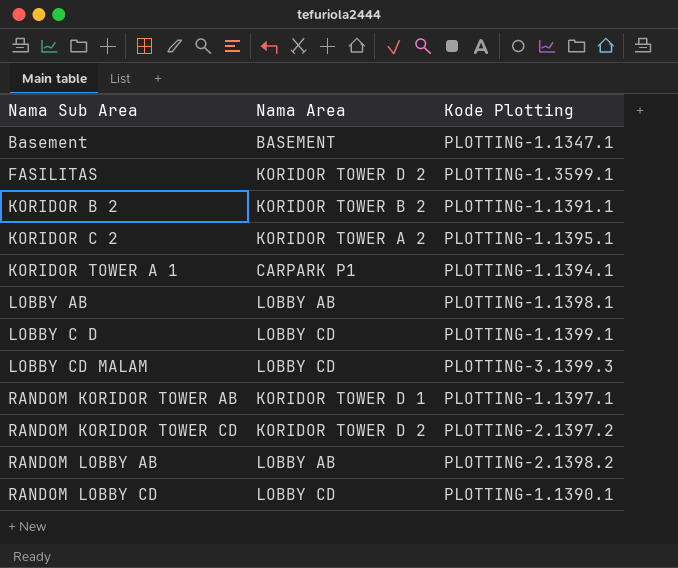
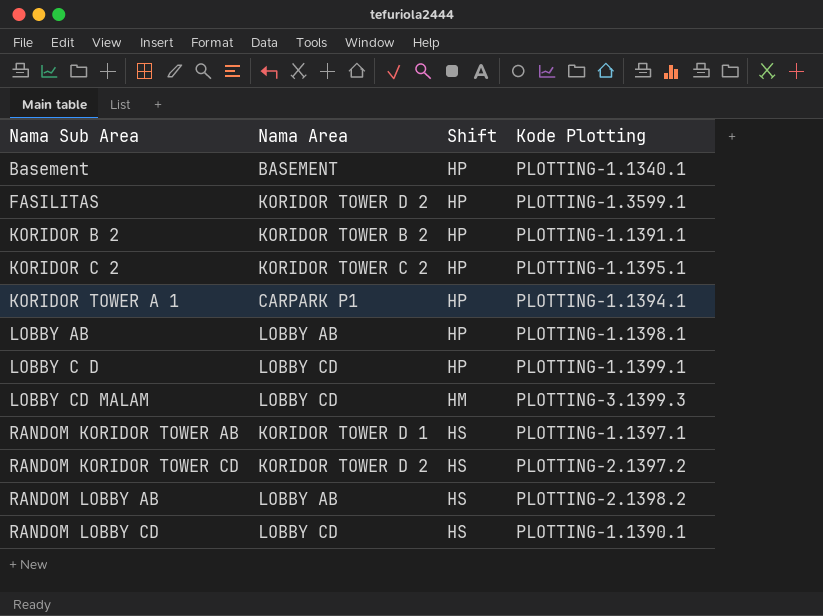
column Shift | position: none -> 3
Basement | Kode Plotting: PLOTTING-1.1347.1 -> PLOTTING-1.1340.1
KORIDOR C 2 | Nama Area: KORIDOR TOWER A 2 -> KORIDOR TOWER C 2

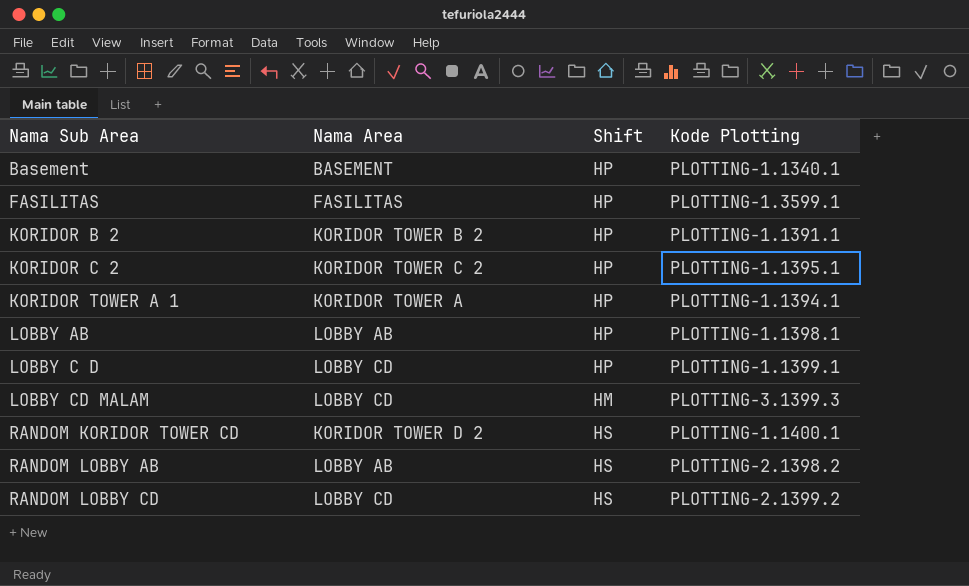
row RANDOM KORIDOR TOWER AB: KORIDOR TOWER D 1 | HS | PLOTTING-1.1397.1 -> none
FASILITAS | Nama Area: KORIDOR TOWER D 2 -> FASILITAS
KORIDOR TOWER A 1 | Nama Area: CARPARK P1 -> KORIDOR TOWER A
RANDOM KORIDOR TOWER CD | Kode Plotting: PLOTTING-2.1397.2 -> PLOTTING-1.1400.1
RANDOM LOBBY CD | Kode Plotting: PLOTTING-1.1390.1 -> PLOTTING-2.1399.2

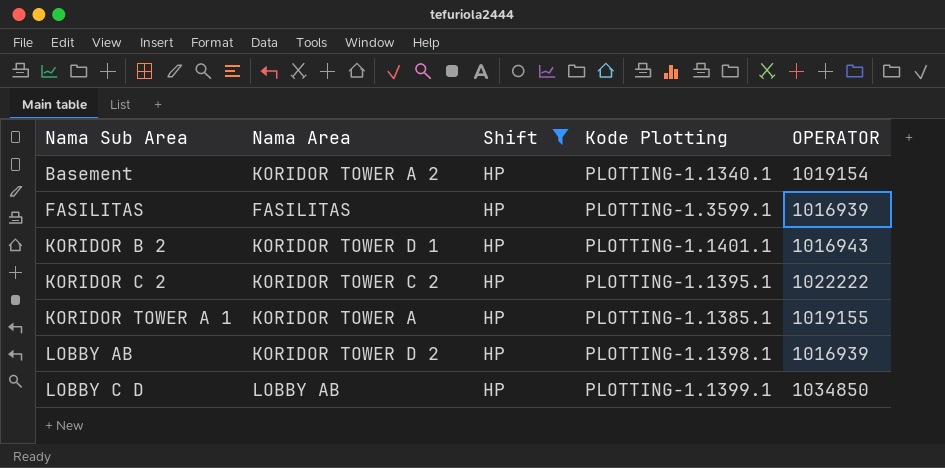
filter: none -> Shift = HP
column OPERATOR | position: none -> 5
Basement | Nama Area: BASEMENT -> KORIDOR TOWER A 2
KORIDOR B 2 | Nama Area: KORIDOR TOWER B 2 -> KORIDOR TOWER D 1
KORIDOR B 2 | Kode Plotting: PLOTTING-1.1391.1 -> PLOTTING-1.1401.1
KORIDOR TOWER A 1 | Kode Plotting: PLOTTING-1.1394.1 -> PLOTTING-1.1385.1
LOBBY AB | Nama Area: LOBBY AB -> KORIDOR TOWER D 2
LOBBY C D | Nama Area: LOBBY CD -> LOBBY AB

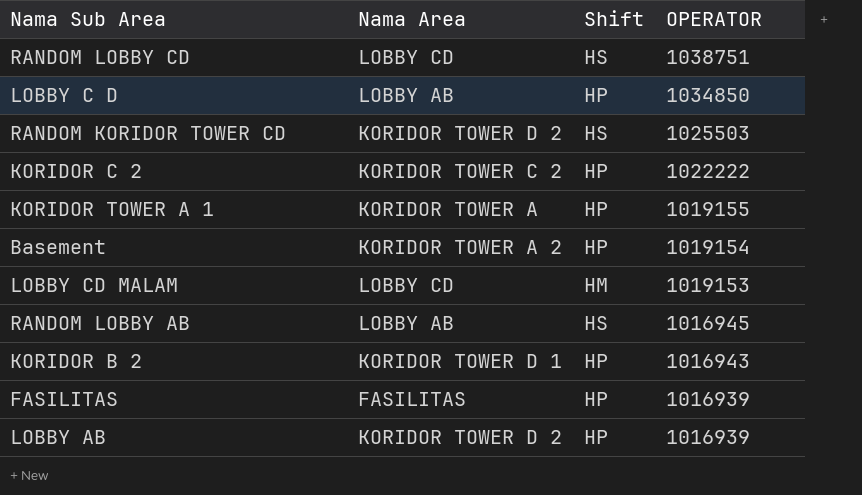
filter: Shift = HP -> none
row order: Nama Sub Area ascending -> OPERATOR descending
column Kode Plotting | position: 4 -> none

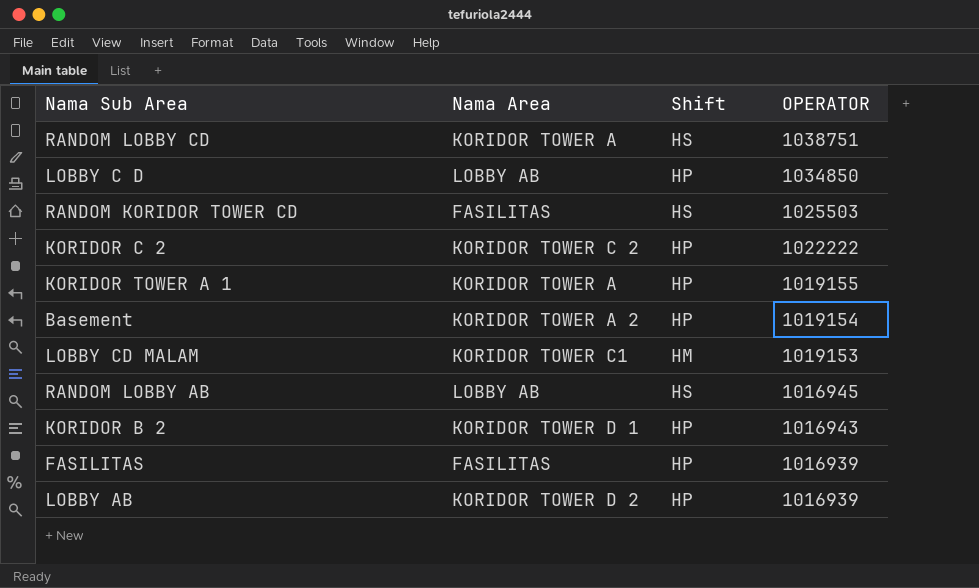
RANDOM LOBBY CD | Nama Area: LOBBY CD -> KORIDOR TOWER A
RANDOM KORIDOR TOWER CD | Nama Area: KORIDOR TOWER D 2 -> FASILITAS
LOBBY CD MALAM | Nama Area: LOBBY CD -> KORIDOR TOWER C1

